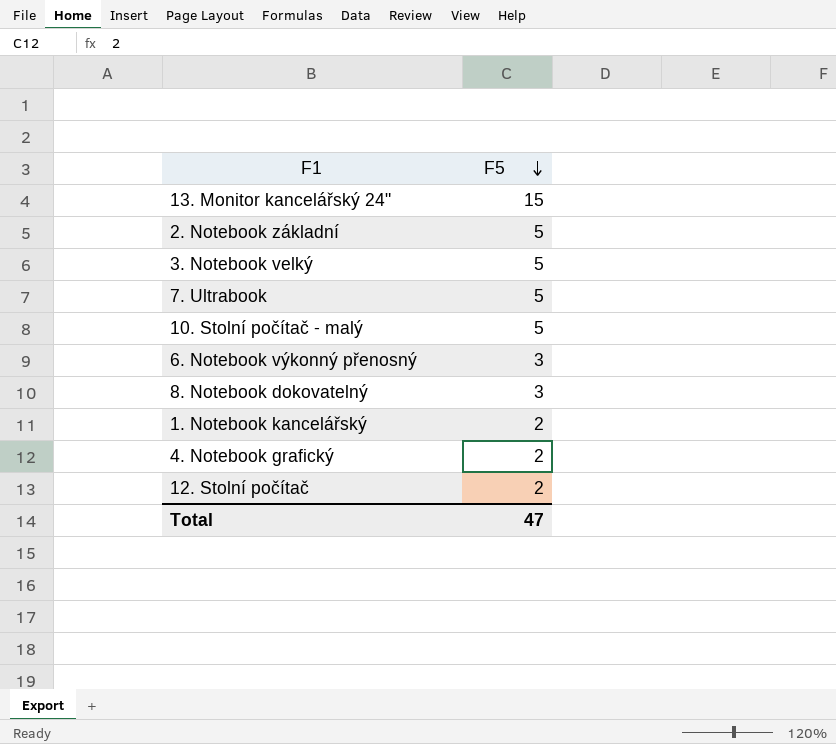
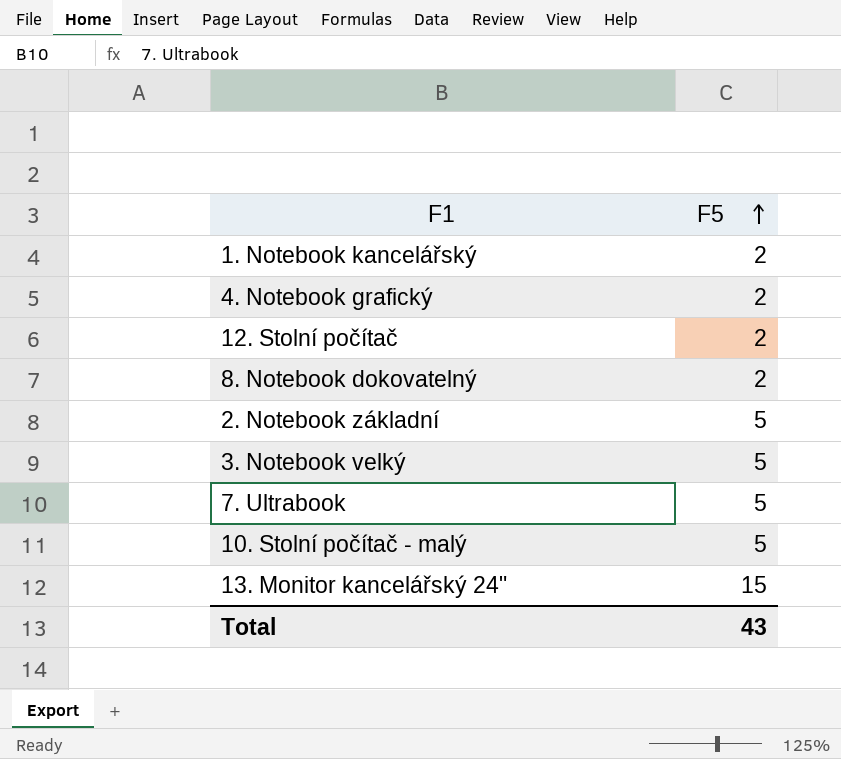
row order: F5 descending -> F5 ascending
row 6. Notebook výkonný přenosný: 3 -> none
8. Notebook dokovatelný | F5: 3 -> 2
Total | F5: 47 -> 43

